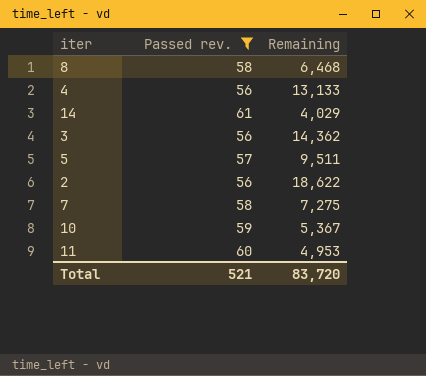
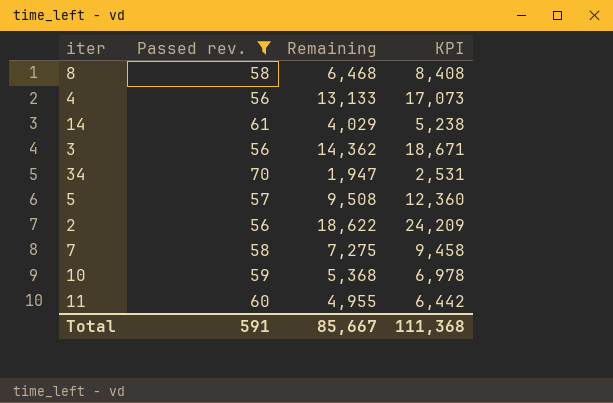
column KPI | formula: none -> [Remaining] * 1.3
row 34: none -> 70 | 1,947 | 2,531
5 | Remaining: 9,511 -> 9,508
10 | Remaining: 5,367 -> 5,368
11 | Remaining: 4,953 -> 4,955
Total | Passed rev.: 521 -> 591
Total | Remaining: 83,720 -> 85,667

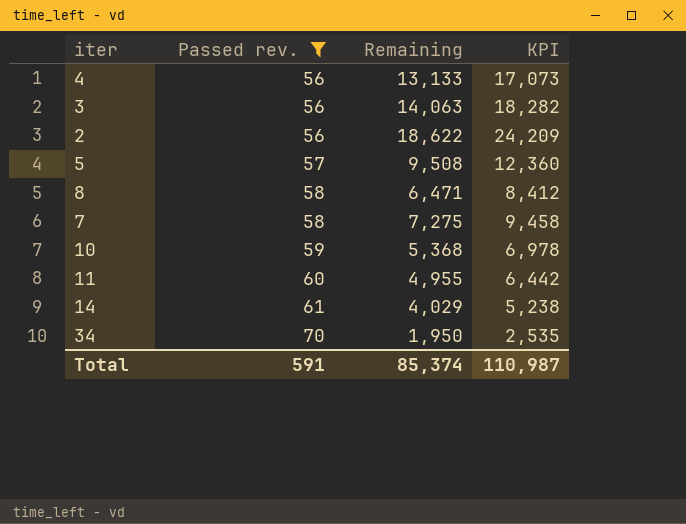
row order: none -> Passed rev. ascending
3 | Remaining: 14,362 -> 14,063
3 | KPI: 18,671 -> 18,282
8 | Remaining: 6,468 -> 6,471
8 | KPI: 8,408 -> 8,412
34 | Remaining: 1,947 -> 1,950
34 | KPI: 2,531 -> 2,535
Total | Remaining: 85,667 -> 85,374
Total | KPI: 111,368 -> 110,987

